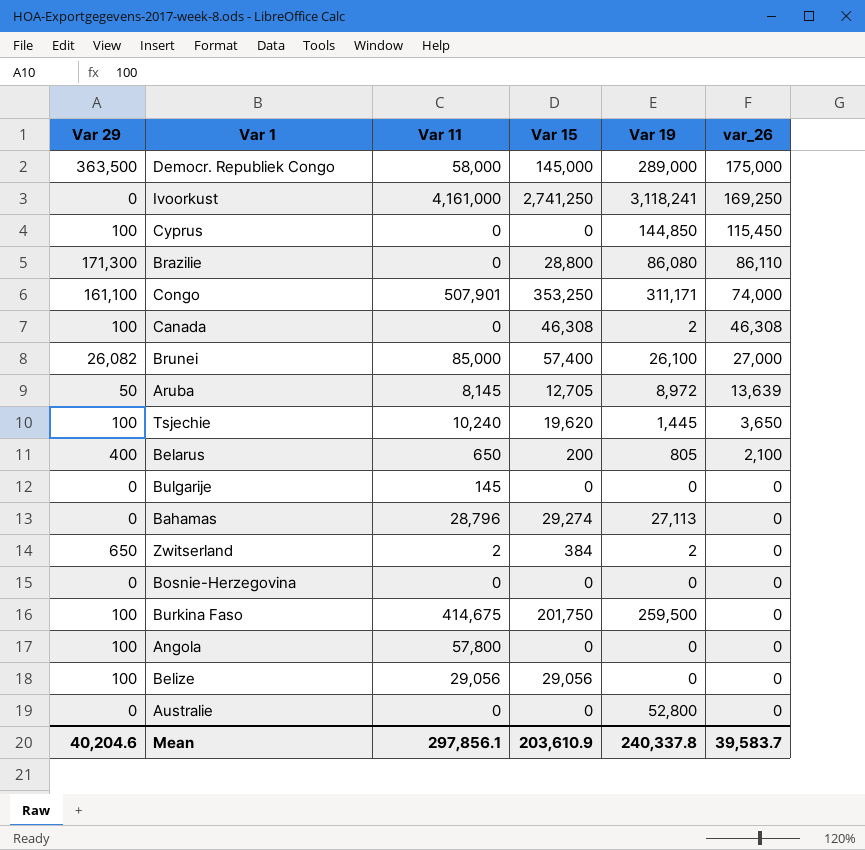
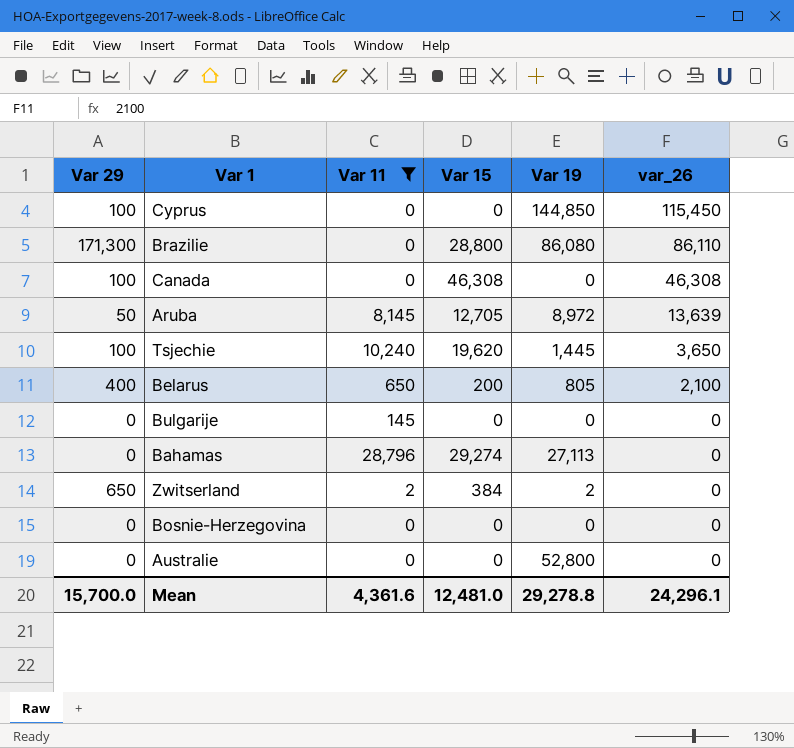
filter: none -> Var 11 <= 28,796
Canada | Var 19: 2 -> 0
Mean | Var 29: 40,204.6 -> 15,700.0
Mean | Var 11: 297,856.1 -> 4,361.6
Mean | Var 15: 203,610.9 -> 12,481.0
Mean | Var 19: 240,337.8 -> 29,278.8
Mean | var_26: 39,583.7 -> 24,296.1

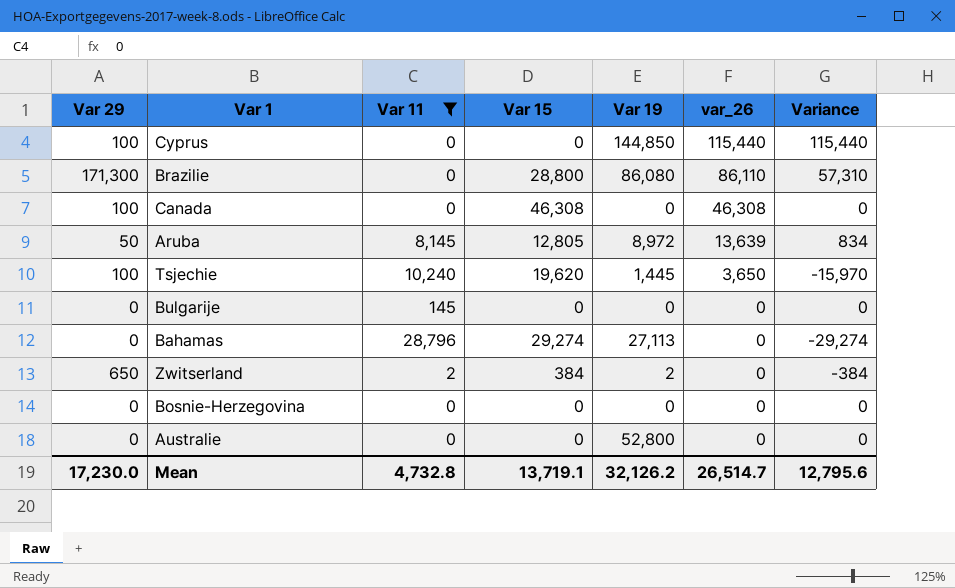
column Variance | formula: none -> [var_26] - [Var 15]
row Belarus: 400 | 650 | 200 | 805 | 2,100 -> none
Cyprus | var_26: 115,450 -> 115,440
Aruba | Var 15: 12,705 -> 12,805
Mean | Var 29: 15,700.0 -> 17,230.0
Mean | Var 11: 4,361.6 -> 4,732.8
Mean | Var 15: 12,481.0 -> 13,719.1
Mean | Var 19: 29,278.8 -> 32,126.2
Mean | var_26: 24,296.1 -> 26,514.7

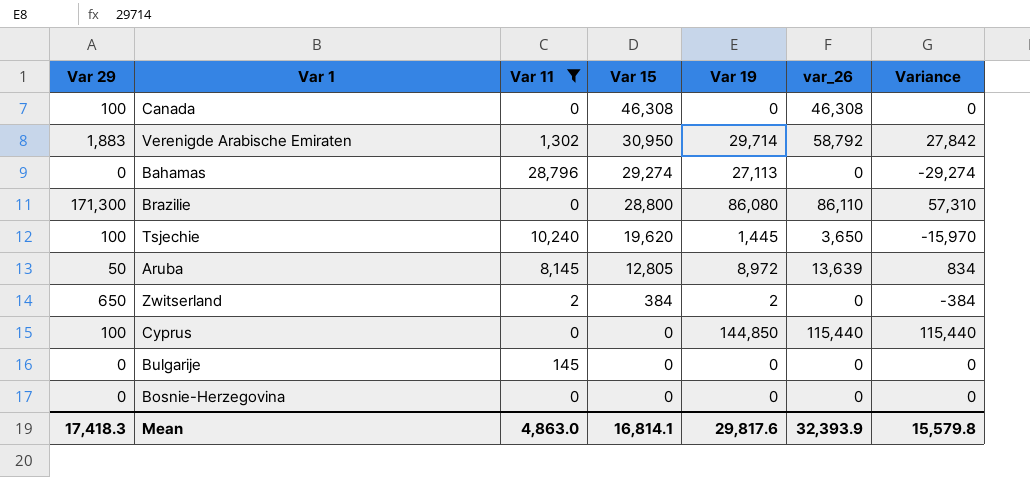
row order: var_26 descending -> Var 15 descending
row Australie: 0 | 0 | 0 | 52,800 | 0 | 0 -> none
row Verenigde Arabische Emiraten: none -> 1,883 | 1,302 | 30,950 | 29,714 | 58,792 | 27,842
Mean | Var 29: 17,230.0 -> 17,418.3
Mean | Var 11: 4,732.8 -> 4,863.0
Mean | Var 15: 13,719.1 -> 16,814.1
Mean | Var 19: 32,126.2 -> 29,817.6
Mean | var_26: 26,514.7 -> 32,393.9
Mean | Variance: 12,795.6 -> 15,579.8

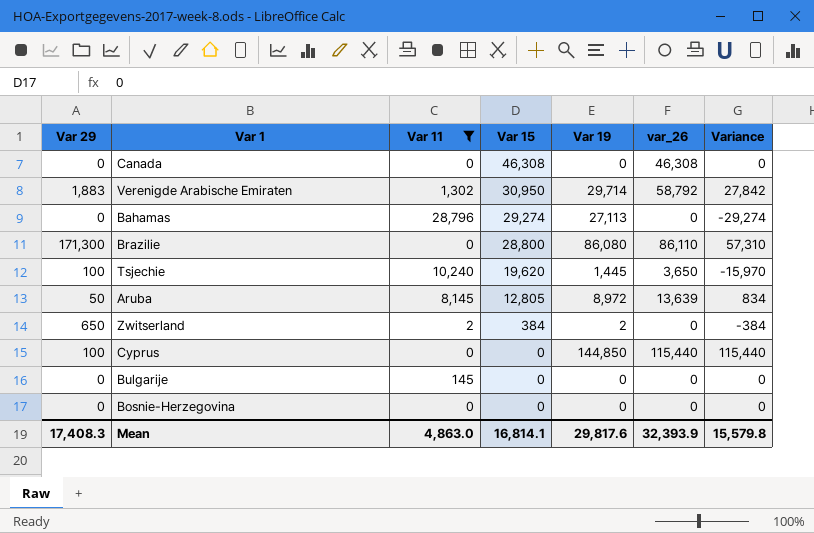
Canada | Var 29: 100 -> 0
Mean | Var 29: 17,418.3 -> 17,408.3

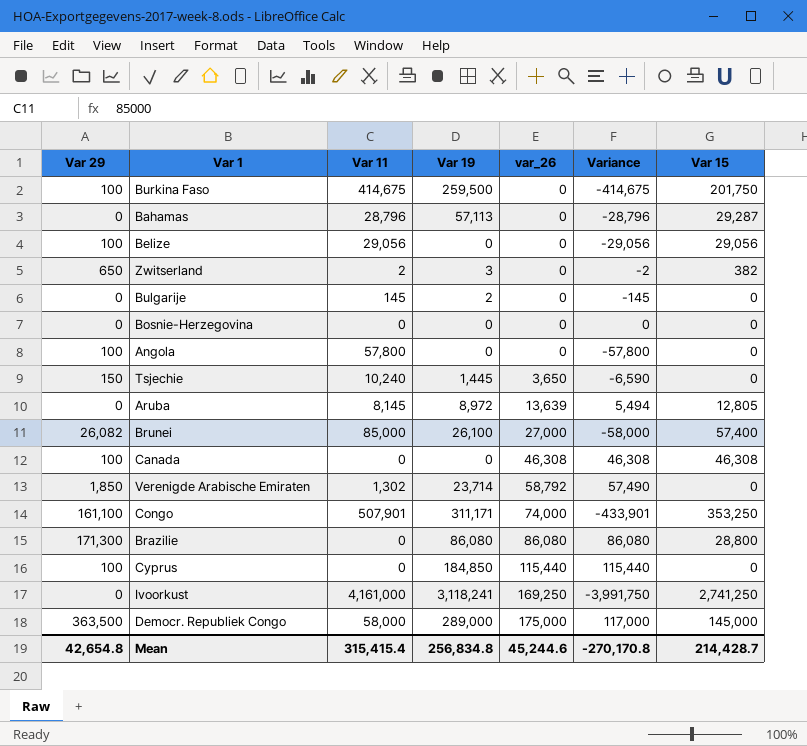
filter: Var 11 <= 28,796 -> none
row order: Var 15 descending -> var_26 ascending
column Variance | formula: [var_26] - [Var 15] -> [var_26] - [Var 11]
column Var 15 | position: 4 -> 7
Bahamas | Var 19: 27,113 -> 57,113
Bahamas | Var 15: 29,274 -> 29,287
Zwitserland | Var 19: 2 -> 3
Zwitserland | Var 15: 384 -> 382
Bulgarije | Var 19: 0 -> 2
Tsjechie | Var 29: 100 -> 150
Tsjechie | Var 15: 19,620 -> 0
Aruba | Var 29: 50 -> 0
Canada | Var 29: 0 -> 100
Verenigde Arabische Emiraten | Var 29: 1,883 -> 1,850
Verenigde Arabische Emiraten | Var 19: 29,714 -> 23,714
Verenigde Arabische Emiraten | Var 15: 30,950 -> 0
Brazilie | var_26: 86,110 -> 86,080
Cyprus | Var 19: 144,850 -> 184,850
Mean | Var 29: 17,408.3 -> 42,654.8
Mean | Var 11: 4,863.0 -> 315,415.4
Mean | Var 19: 29,817.6 -> 256,834.8
Mean | var_26: 32,393.9 -> 45,244.6
Mean | Variance: 15,579.8 -> -270,170.8
Mean | Var 15: 16,814.1 -> 214,428.7

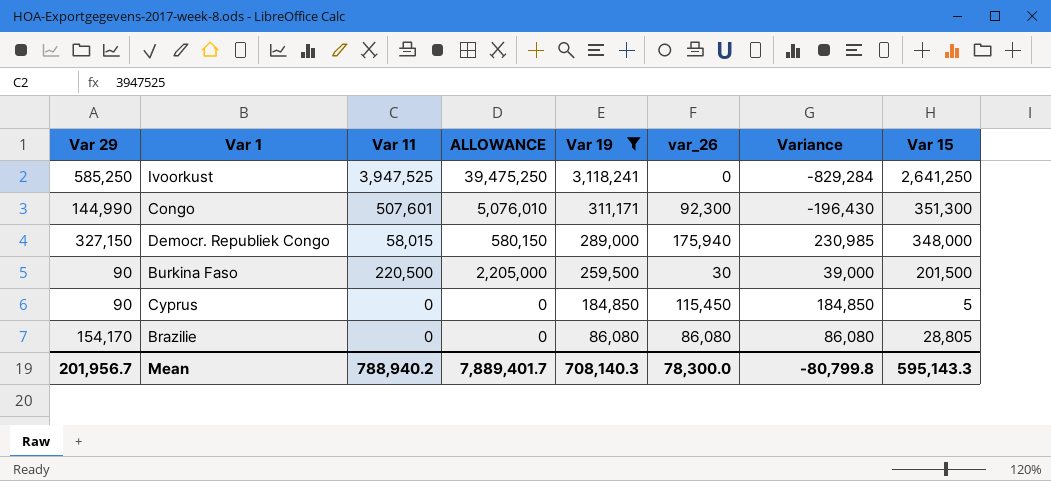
filter: none -> Var 19 >= 86,080
row order: var_26 ascending -> Var 19 descending
column ALLOWANCE | formula: none -> [Var 11] * 10
column Variance | formula: [var_26] - [Var 11] -> [Var 19] - [Var 11]
Ivoorkust | Var 29: 0 -> 585,250
Ivoorkust | Var 11: 4,161,000 -> 3,947,525
Ivoorkust | var_26: 169,250 -> 0
Ivoorkust | Var 15: 2,741,250 -> 2,641,250
Congo | Var 29: 161,100 -> 144,990
Congo | Var 11: 507,901 -> 507,601
Congo | var_26: 74,000 -> 92,300
Congo | Var 15: 353,250 -> 351,300
Democr. Republiek Congo | Var 29: 363,500 -> 327,150
Democr. Republiek Congo | Var 11: 58,000 -> 58,015
Democr. Republiek Congo | var_26: 175,000 -> 175,940
Democr. Republiek Congo | Var 15: 145,000 -> 348,000
Burkina Faso | Var 29: 100 -> 90
Burkina Faso | Var 11: 414,675 -> 220,500
Burkina Faso | var_26: 0 -> 30
Burkina Faso | Var 15: 201,750 -> 201,500
Cyprus | Var 29: 100 -> 90
Cyprus | var_26: 115,440 -> 115,450
Cyprus | Var 15: 0 -> 5
Brazilie | Var 29: 171,300 -> 154,170
Brazilie | Var 15: 28,800 -> 28,805
Mean | Var 29: 42,654.8 -> 201,956.7
Mean | Var 11: 315,415.4 -> 788,940.2
Mean | Var 19: 256,834.8 -> 708,140.3
Mean | var_26: 45,244.6 -> 78,300.0
Mean | Variance: -270,170.8 -> -80,799.8
Mean | Var 15: 214,428.7 -> 595,143.3

